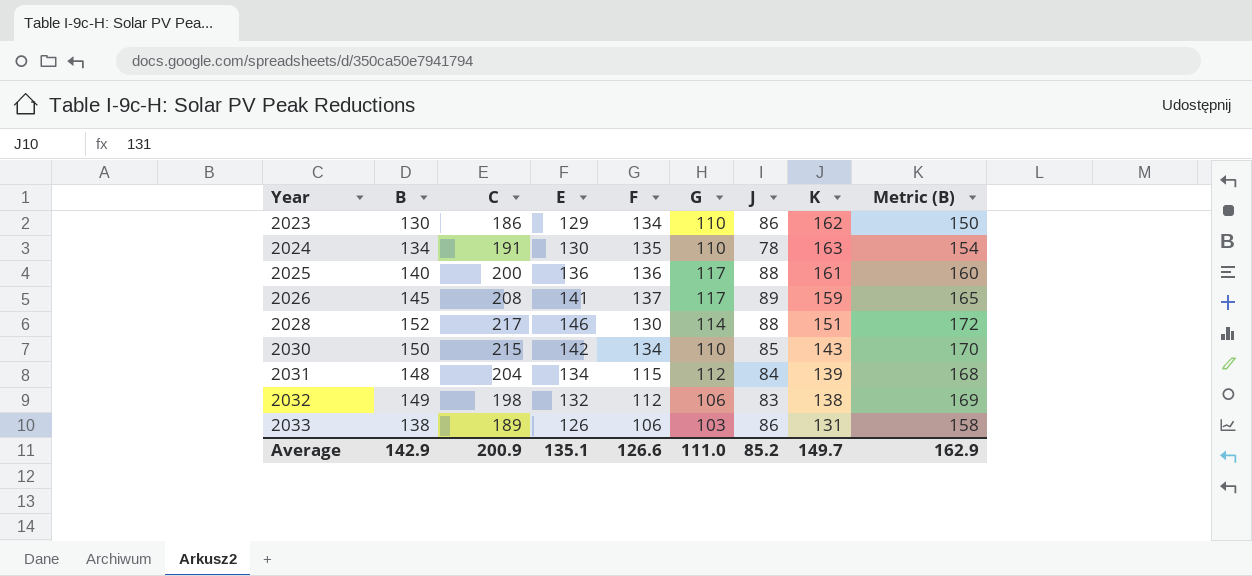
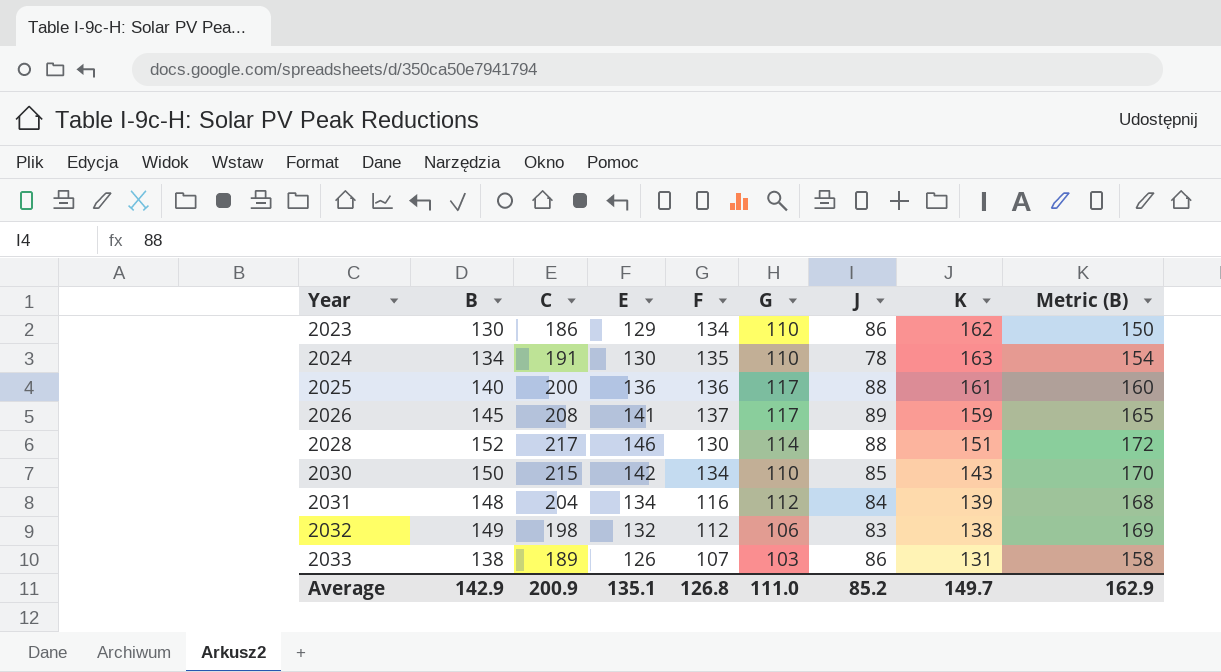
2031 | F: 115 -> 116
2033 | F: 106 -> 107
Average | F: 126.6 -> 126.8

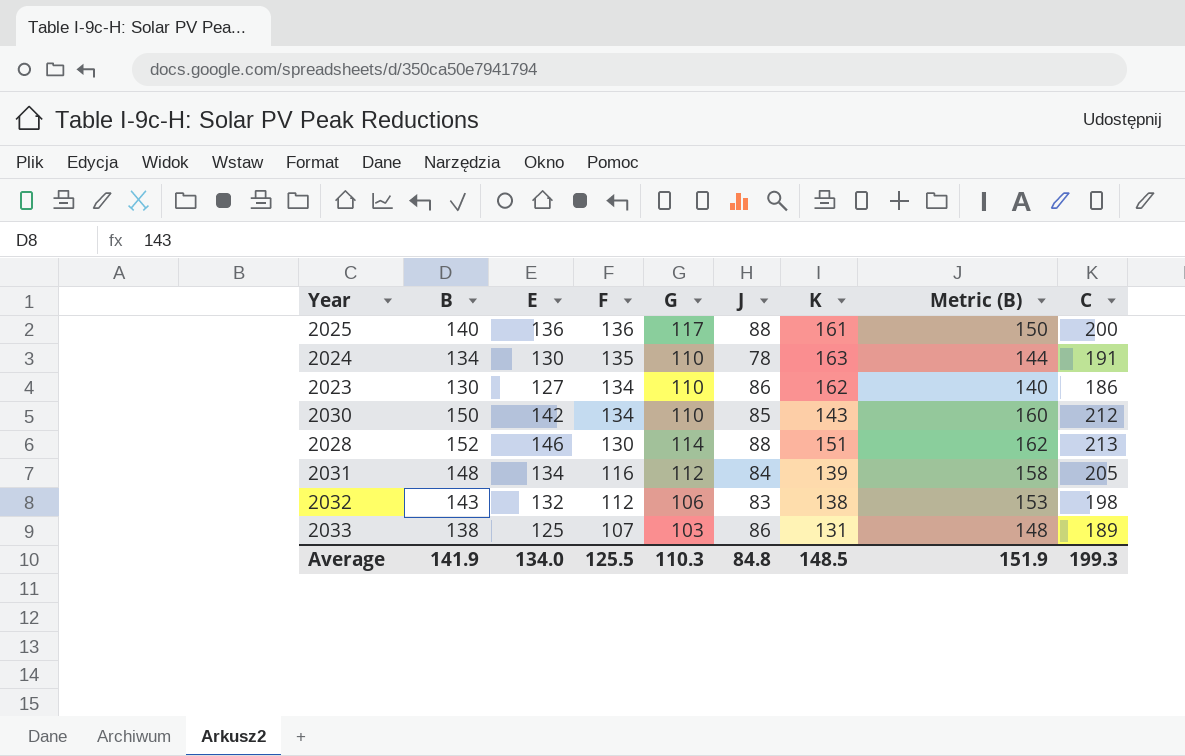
row order: Year ascending -> F descending
column Metric (B) | formula: [B] + 20 -> [B] + 10
column C | position: 3 -> 9
row 2026: 145 | 208 | 141 | 137 | 117 | 89 | 159 | 165 -> none
2023 | E: 129 -> 127
2030 | C: 215 -> 212
2028 | C: 217 -> 213
2031 | C: 204 -> 205
2032 | B: 149 -> 143
2033 | E: 126 -> 125
Average | B: 142.9 -> 141.9
Average | E: 135.1 -> 134.0
Average | F: 126.8 -> 125.5
Average | G: 111.0 -> 110.3
Average | J: 85.2 -> 84.8
Average | K: 149.7 -> 148.5
Average | Metric (B): 162.9 -> 151.9
Average | C: 200.9 -> 199.3

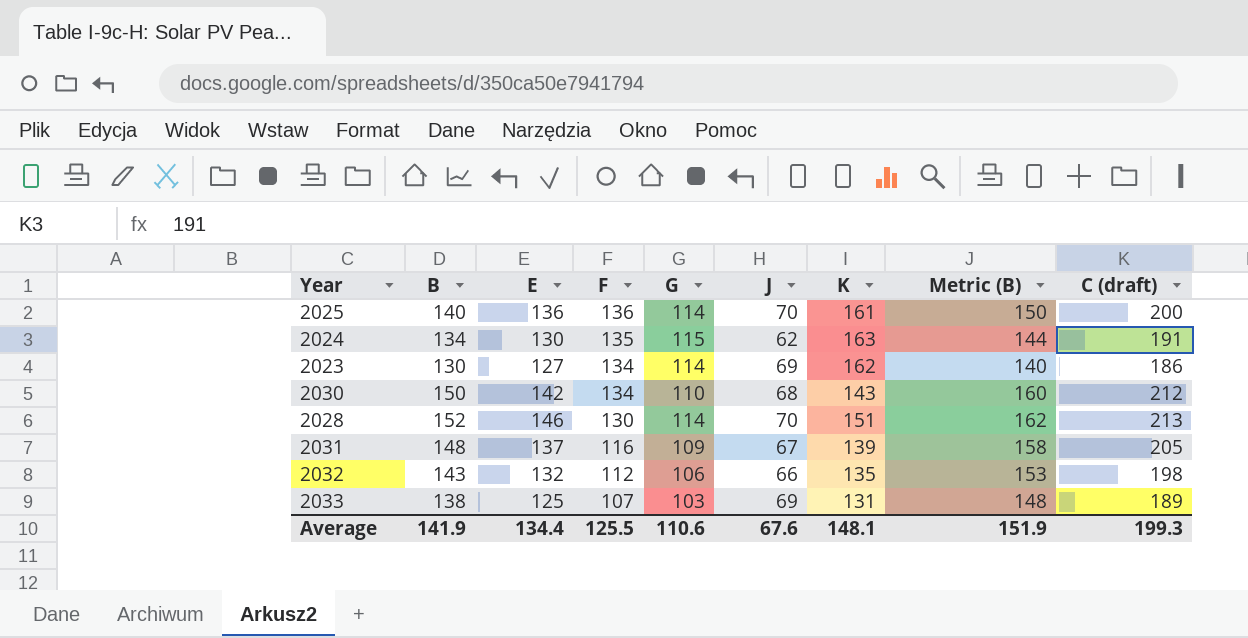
column name: C -> C (draft)
2025 | G: 117 -> 114
2025 | J: 88 -> 70
2024 | G: 110 -> 115
2024 | J: 78 -> 62
2023 | G: 110 -> 114
2023 | J: 86 -> 69
2030 | J: 85 -> 68
2028 | J: 88 -> 70
2031 | E: 134 -> 137
2031 | G: 112 -> 109
2031 | J: 84 -> 67
2032 | J: 83 -> 66
2032 | K: 138 -> 135
2033 | J: 86 -> 69
Average | E: 134.0 -> 134.4
Average | G: 110.3 -> 110.6
Average | J: 84.8 -> 67.6
Average | K: 148.5 -> 148.1

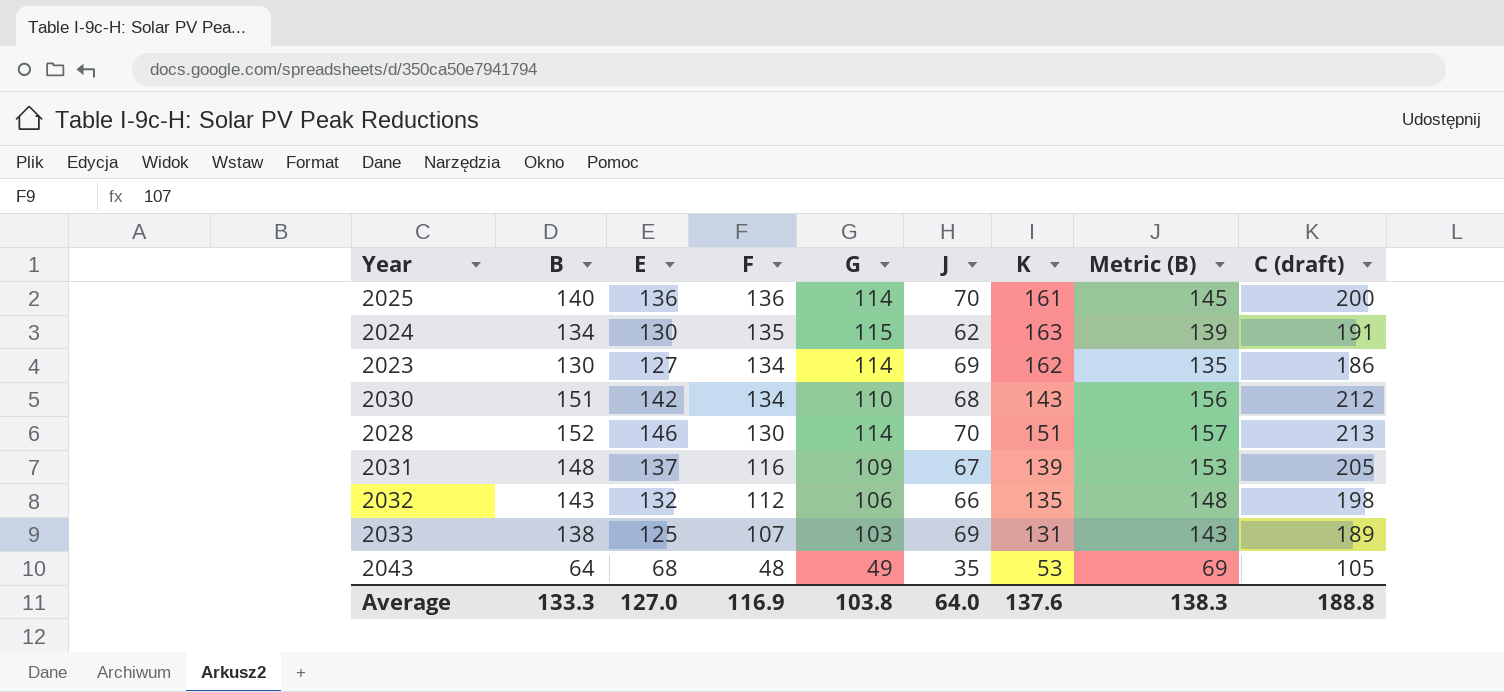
column Metric (B) | formula: [B] + 10 -> [B] + 5
2030 | B: 150 -> 151
row 2043: none -> 64 | 68 | 48 | 49 | 35 | 53 | 69 | 105
Average | B: 141.9 -> 133.3
Average | E: 134.4 -> 127.0
Average | F: 125.5 -> 116.9
Average | G: 110.6 -> 103.8
Average | J: 67.6 -> 64.0
Average | K: 148.1 -> 137.6
Average | Metric (B): 151.9 -> 138.3
Average | C (draft): 199.3 -> 188.8

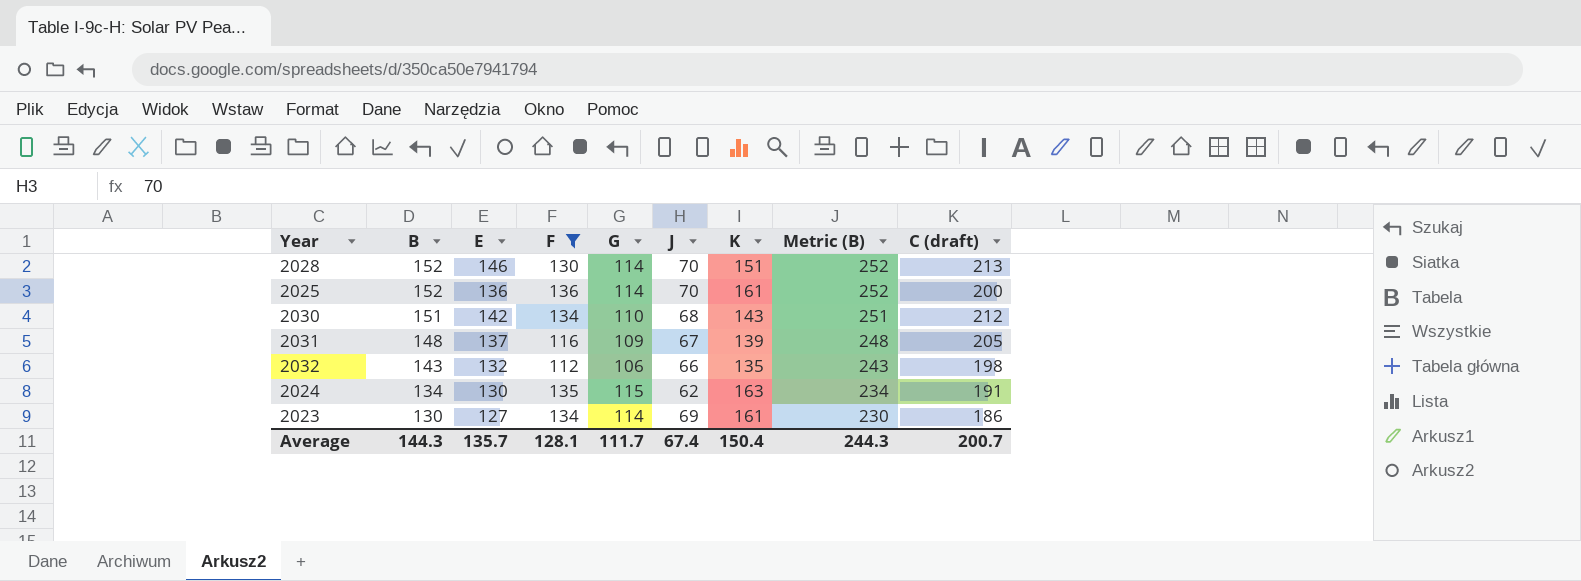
filter: none -> F >= 112
row order: F descending -> B descending
column Metric (B) | formula: [B] + 5 -> [B] + 100
2025 | B: 140 -> 152
2023 | K: 162 -> 161
Average | B: 133.3 -> 144.3
Average | E: 127.0 -> 135.7
Average | F: 116.9 -> 128.1
Average | G: 103.8 -> 111.7
Average | J: 64.0 -> 67.4
Average | K: 137.6 -> 150.4
Average | Metric (B): 138.3 -> 244.3
Average | C (draft): 188.8 -> 200.7

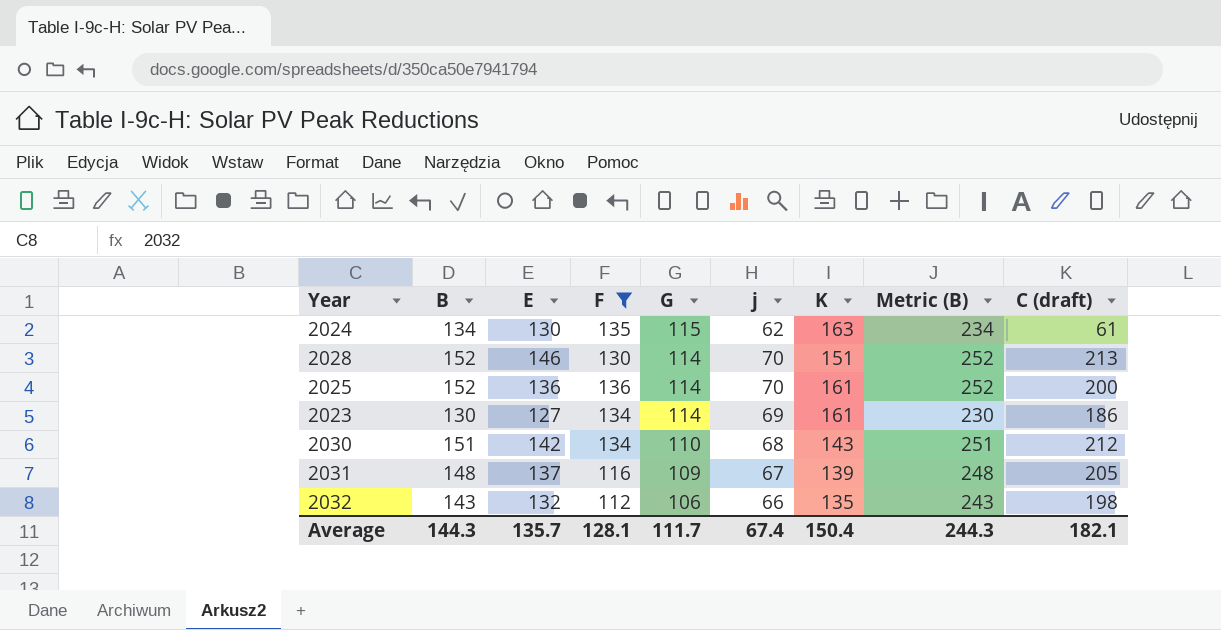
row order: B descending -> G descending
column name: J -> j
2024 | C (draft): 191 -> 61
Average | C (draft): 200.7 -> 182.1

